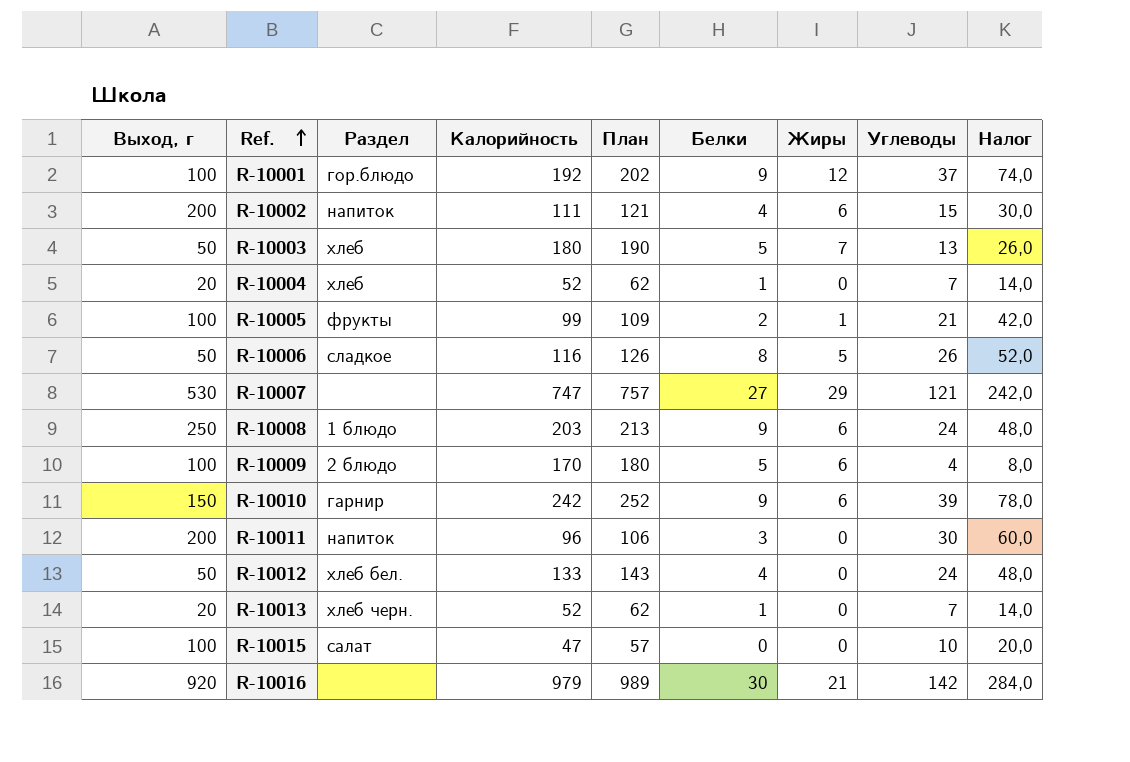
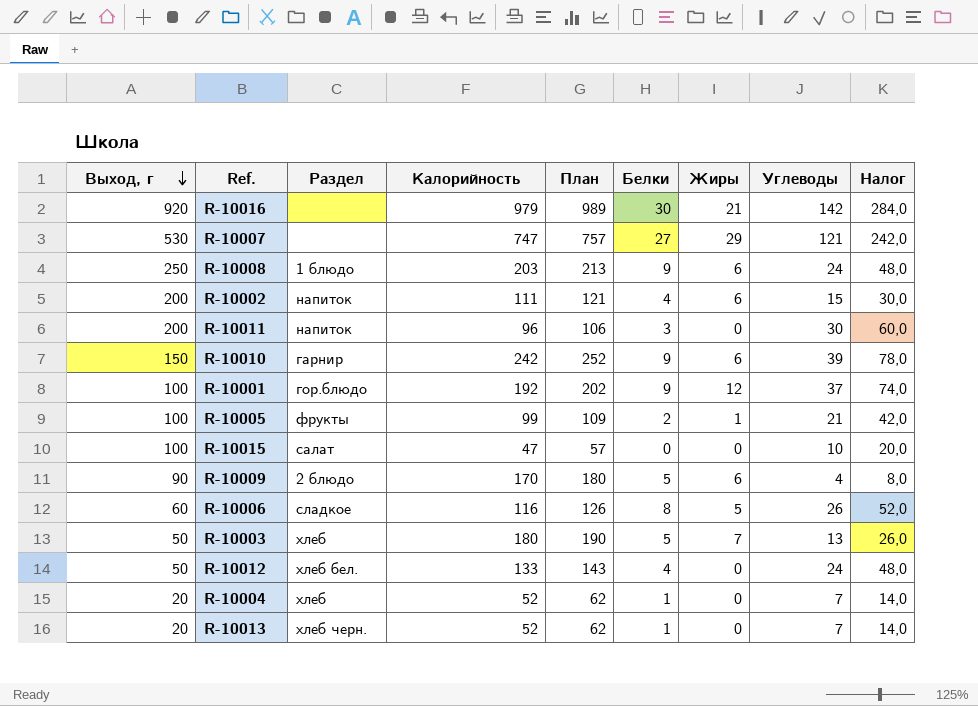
row order: Ref. ascending -> Выход, г descending
R-10009 | Выход, г: 100 -> 90
R-10006 | Выход, г: 50 -> 60

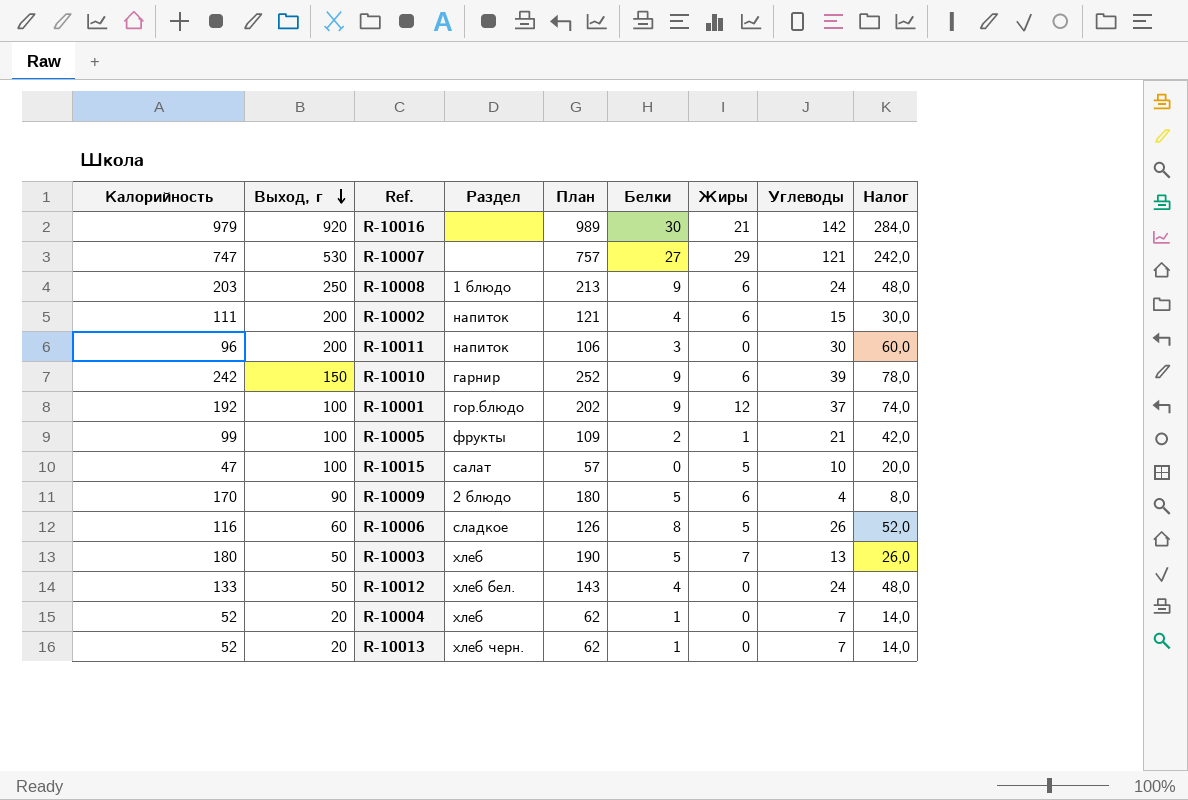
column Калорийность | position: 4 -> 1
R-10015 | Жиры: 0 -> 5

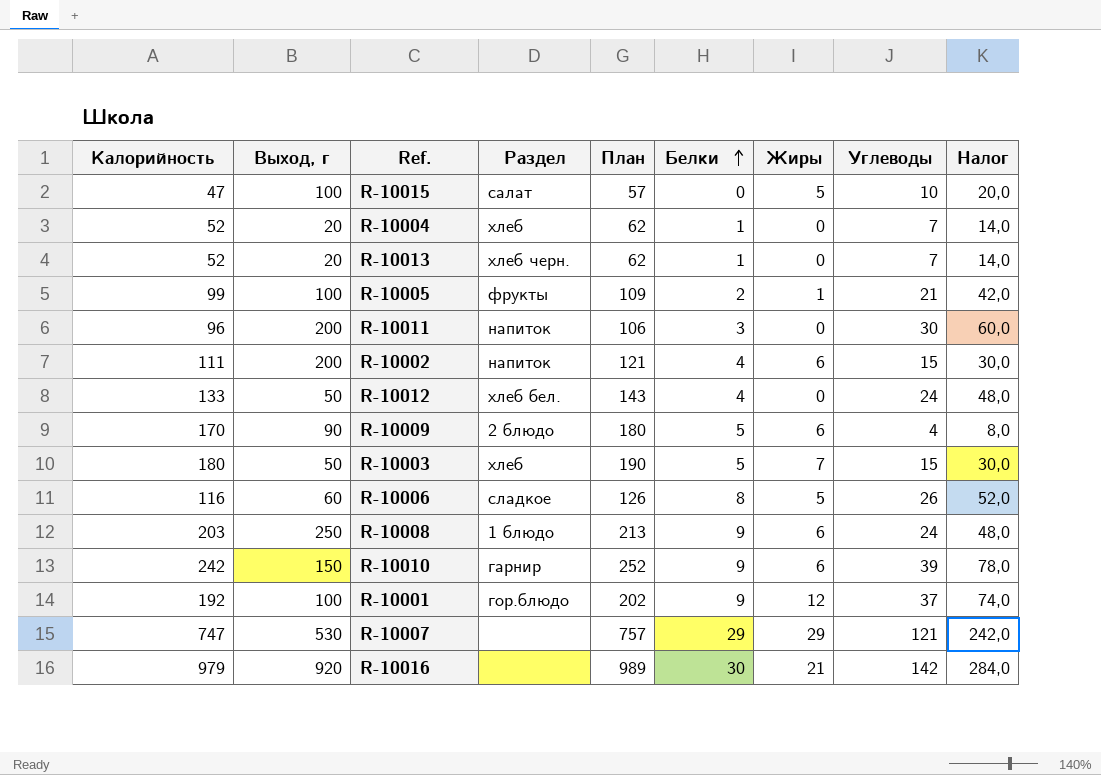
row order: Выход, г descending -> Белки ascending
R-10003 | Углеводы: 13 -> 15
R-10003 | Налог: 26,0 -> 30,0
R-10007 | Белки: 27 -> 29

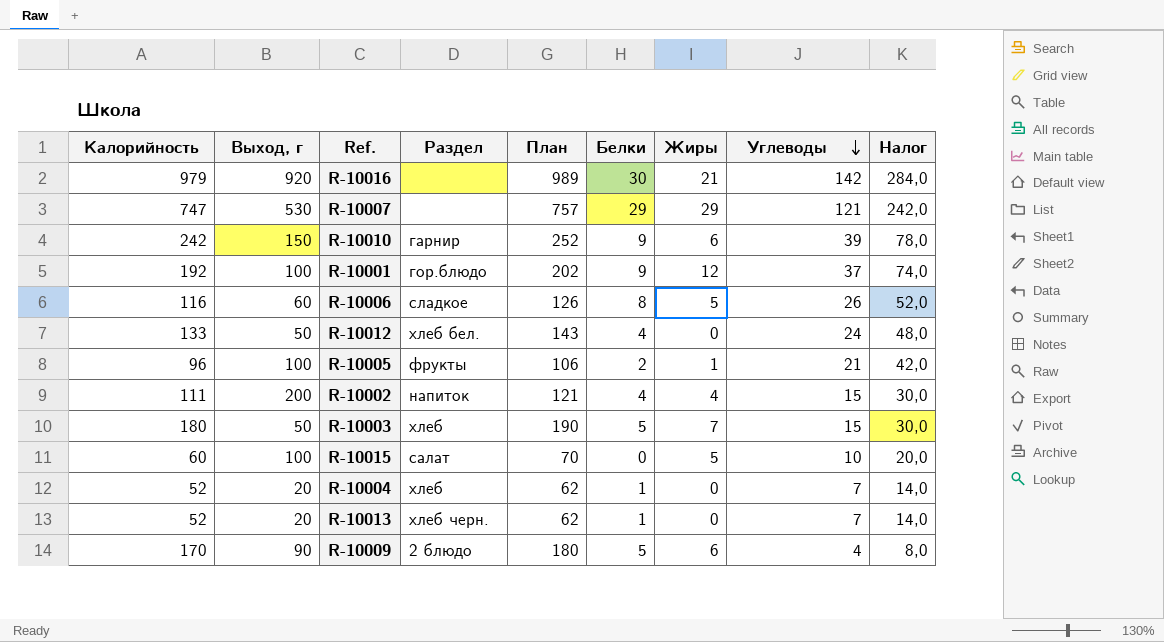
row order: Белки ascending -> Углеводы descending
row R-10011: 96 | 200 | напиток | 106 | 3 | 0 | 30 | 60,0 -> none
row R-10008: 203 | 250 | 1 блюдо | 213 | 9 | 6 | 24 | 48,0 -> none
R-10005 | Калорийность: 99 -> 96
R-10005 | План: 109 -> 106
R-10002 | Жиры: 6 -> 4
R-10015 | Калорийность: 47 -> 60
R-10015 | План: 57 -> 70

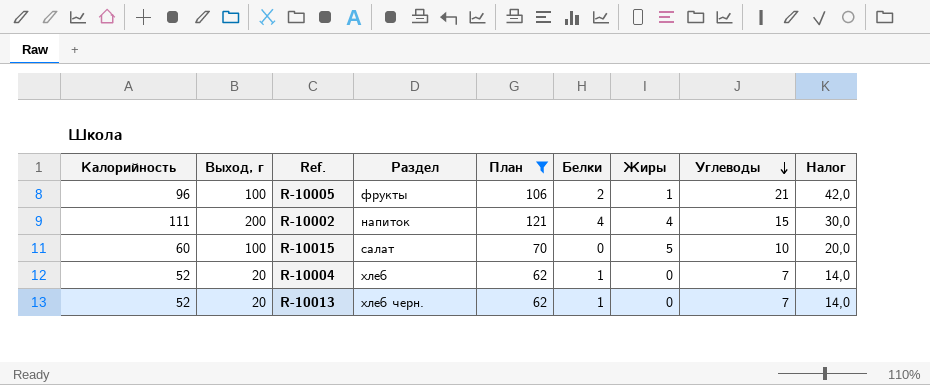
filter: none -> План <= 121

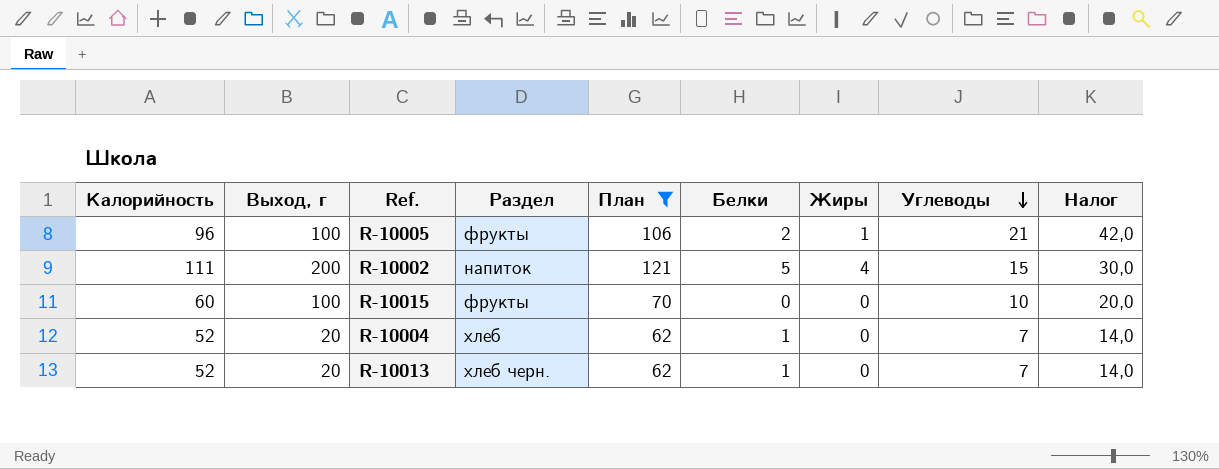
R-10002 | Белки: 4 -> 5
R-10015 | Раздел: салат -> фрукты
R-10015 | Жиры: 5 -> 0

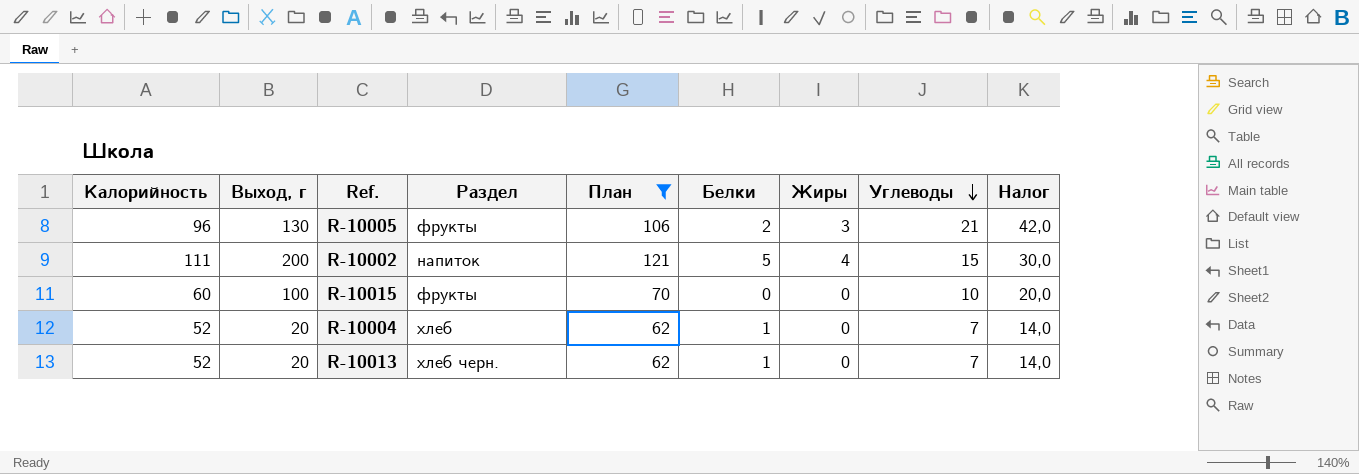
R-10005 | Выход, г: 100 -> 130
R-10005 | Жиры: 1 -> 3

